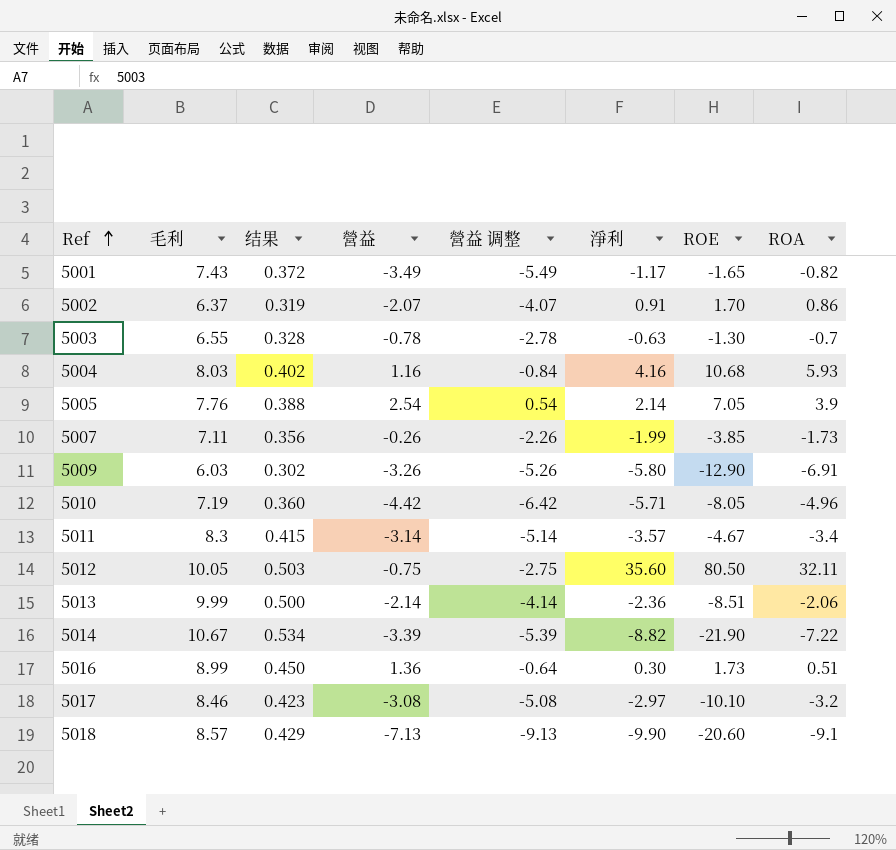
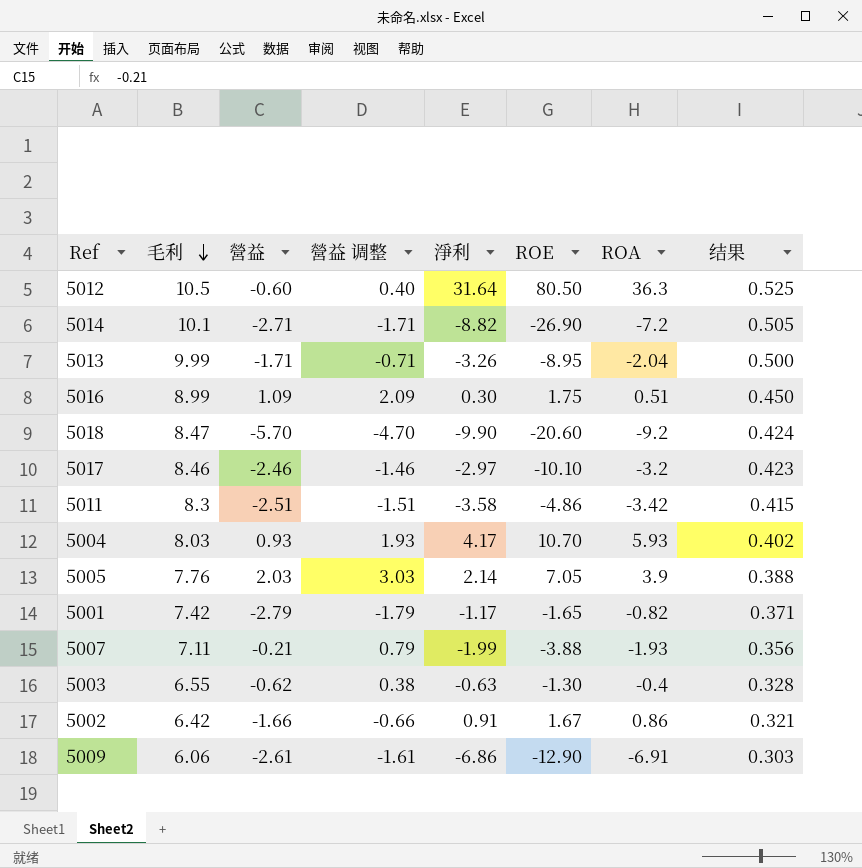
row order: Ref ascending -> 毛利 descending
column 營益 调整 | formula: [營益] - 2 -> [營益] + 1
column 结果 | position: 3 -> 8
row 5010: 7.19 | 0.360 | -4.42 | -6.42 | -5.71 | -8.05 | -4.96 -> none
5012 | 毛利: 10.05 -> 10.5
5012 | 營益: -0.75 -> -0.60
5012 | 淨利: 35.60 -> 31.64
5012 | ROA: 32.11 -> 36.3
5012 | 结果: 0.503 -> 0.525
5014 | 毛利: 10.67 -> 10.1
5014 | 營益: -3.39 -> -2.71
5014 | ROE: -21.90 -> -26.90
5014 | ROA: -7.22 -> -7.2
5014 | 结果: 0.534 -> 0.505
5013 | 營益: -2.14 -> -1.71
5013 | 淨利: -2.36 -> -3.26
5013 | ROE: -8.51 -> -8.95
5013 | ROA: -2.06 -> -2.04
5016 | 營益: 1.36 -> 1.09
5016 | ROE: 1.73 -> 1.75
5018 | 毛利: 8.57 -> 8.47
5018 | 營益: -7.13 -> -5.70
5018 | ROA: -9.1 -> -9.2
5018 | 结果: 0.429 -> 0.424
5017 | 營益: -3.08 -> -2.46
5011 | 營益: -3.14 -> -2.51
5011 | 淨利: -3.57 -> -3.58
5011 | ROE: -4.67 -> -4.86
5011 | ROA: -3.4 -> -3.42
5004 | 營益: 1.16 -> 0.93
5004 | 淨利: 4.16 -> 4.17
5004 | ROE: 10.68 -> 10.70
5005 | 營益: 2.54 -> 2.03
5001 | 毛利: 7.43 -> 7.42
5001 | 營益: -3.49 -> -2.79
5001 | 结果: 0.372 -> 0.371
5007 | 營益: -0.26 -> -0.21
5007 | ROE: -3.85 -> -3.88
5007 | ROA: -1.73 -> -1.93
5003 | 營益: -0.78 -> -0.62
5003 | ROA: -0.7 -> -0.4
5002 | 毛利: 6.37 -> 6.42
5002 | 營益: -2.07 -> -1.66
5002 | ROE: 1.70 -> 1.67
5002 | 结果: 0.319 -> 0.321
5009 | 毛利: 6.03 -> 6.06
5009 | 營益: -3.26 -> -2.61
5009 | 淨利: -5.80 -> -6.86
5009 | 结果: 0.302 -> 0.303

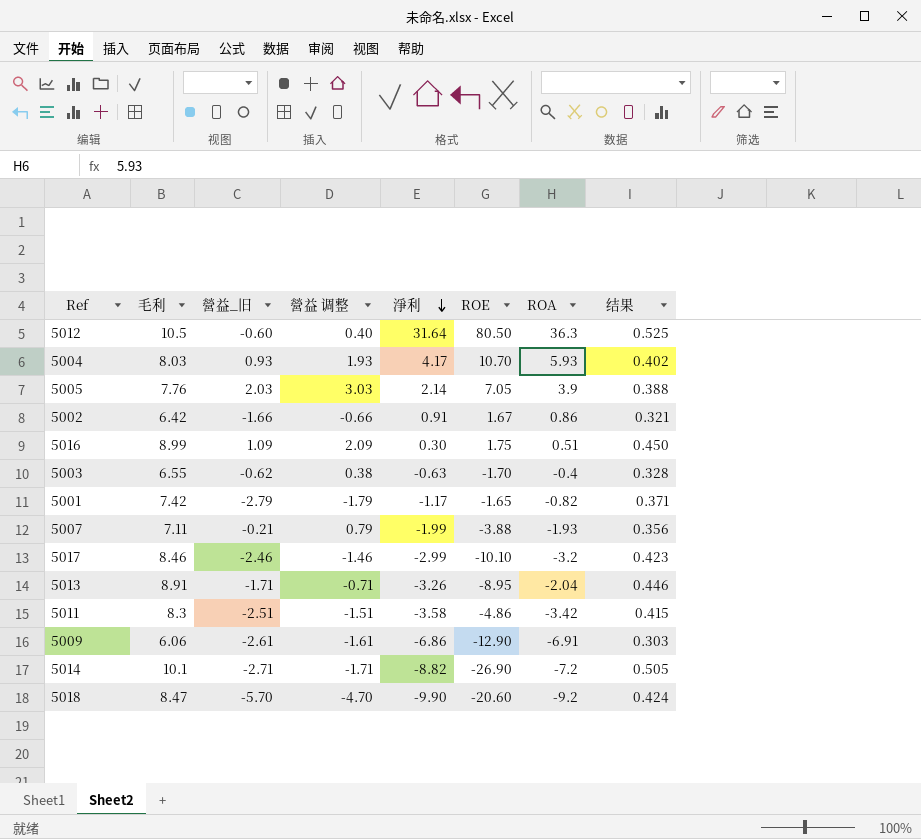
row order: 毛利 descending -> 淨利 descending
column name: 營益 -> 營益_旧
5003 | ROE: -1.30 -> -1.70
5017 | 淨利: -2.97 -> -2.99
5013 | 毛利: 9.99 -> 8.91
5013 | 结果: 0.500 -> 0.446

